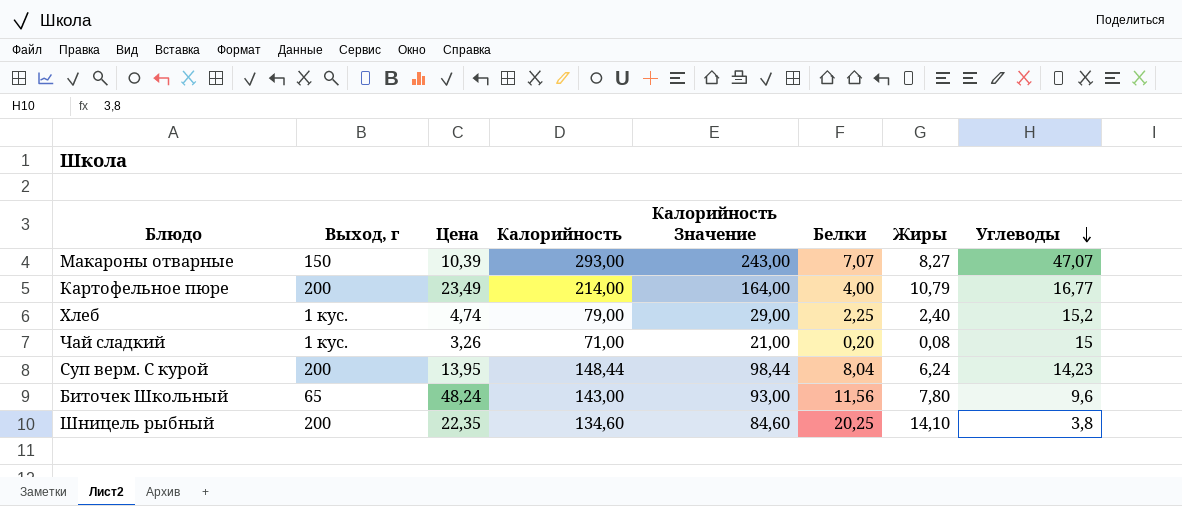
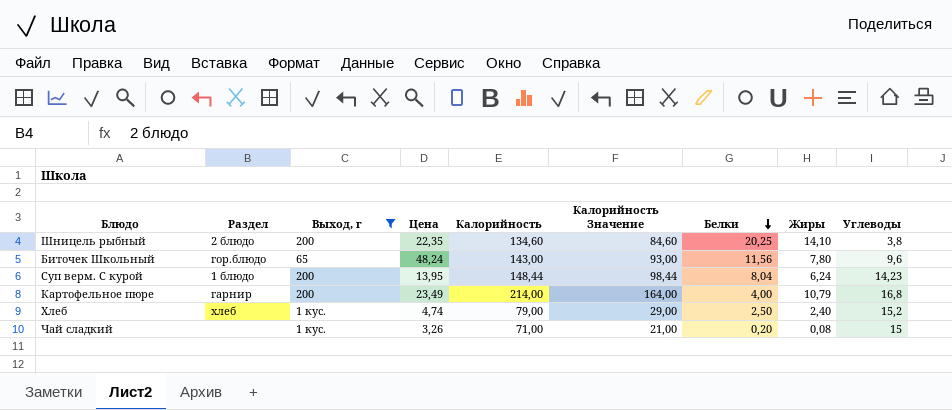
filter: none -> Выход, г != 150
row order: Углеводы descending -> Белки descending
column Раздел | position: none -> 2
Картофельное пюре | Углеводы: 16,77 -> 16,8
Хлеб | Белки: 2,25 -> 2,50

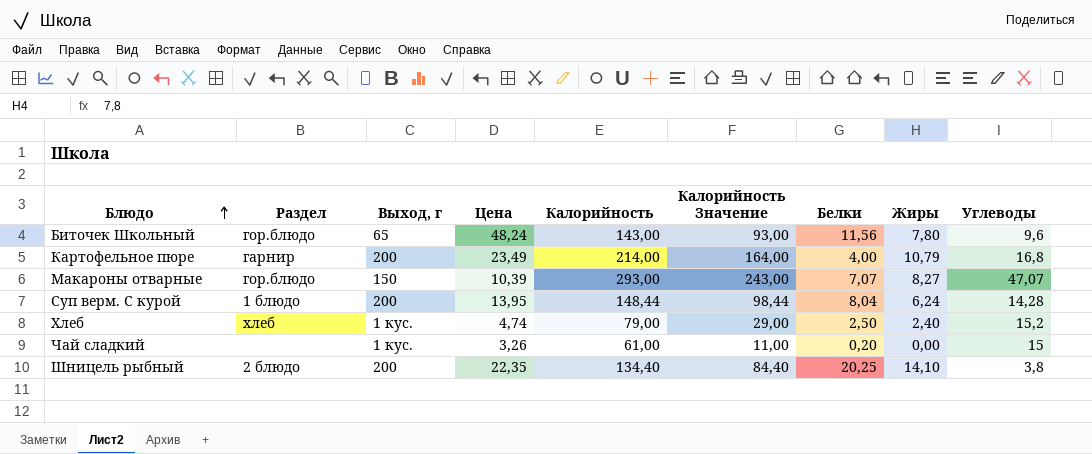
filter: Выход, г != 150 -> none
row order: Белки descending -> Блюдо ascending
Суп верм. С курой | Углеводы: 14,23 -> 14,28
Чай сладкий | Калорийность: 71,00 -> 61,00
Чай сладкий | Калорийность Значение: 21,00 -> 11,00
Чай сладкий | Жиры: 0,08 -> 0,00
Шницель рыбный | Калорийность: 134,60 -> 134,40
Шницель рыбный | Калорийность Значение: 84,60 -> 84,40

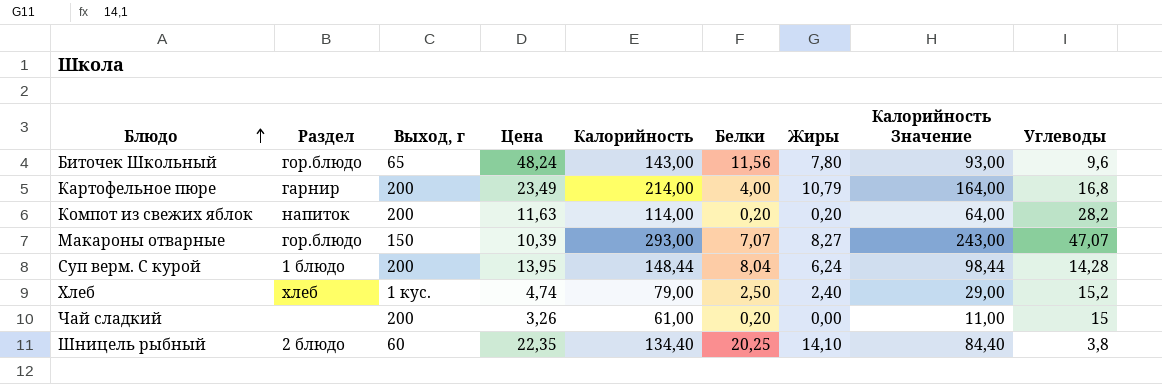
column Калорийность Значение | position: 6 -> 8
row Компот из свежих яблок: none -> напиток | 200 | 11,63 | 114,00 | 0,20 | 0,20 | 64,00 | 28,2
Чай сладкий | Выход, г: 1 кус. -> 200
Шницель рыбный | Выход, г: 200 -> 60

